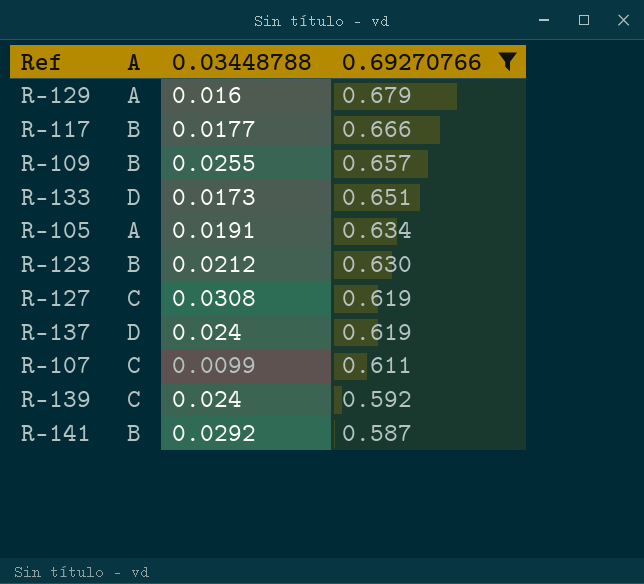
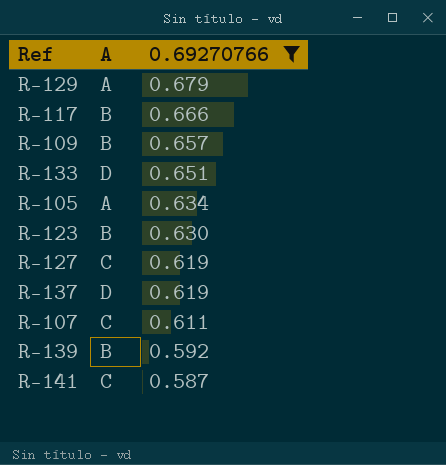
column 0.03448788 | position: 3 -> none
R-139 | A: C -> B
R-141 | A: B -> C

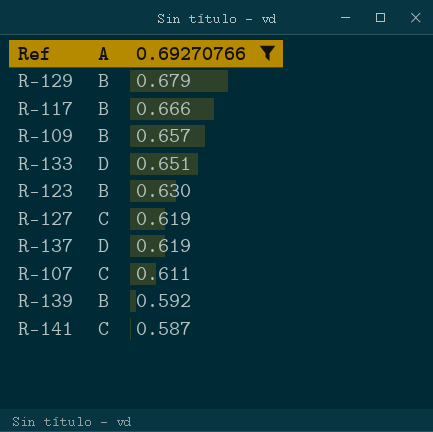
row R-105: A | 0.634 -> none
R-129 | A: A -> B

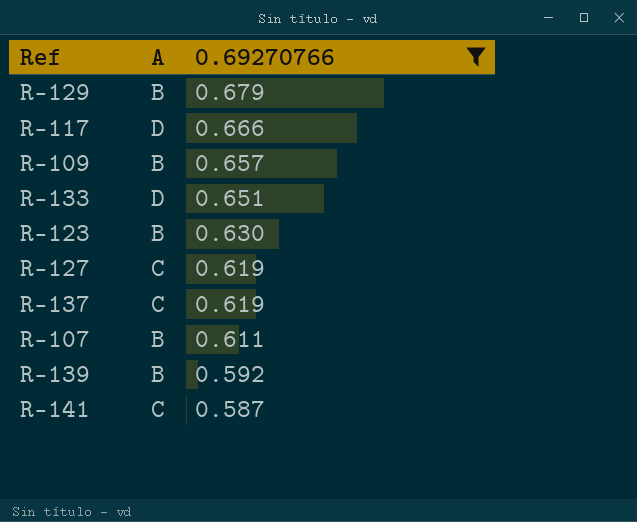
R-117 | A: B -> D
R-137 | A: D -> C
R-107 | A: C -> B

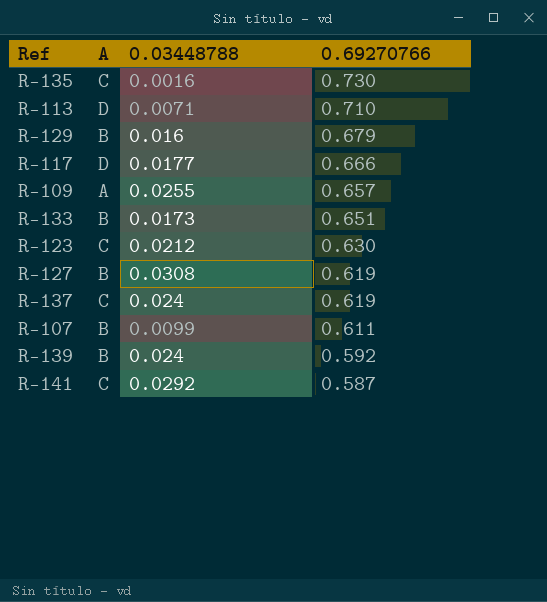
filter: 0.69270766 <= 0.679 -> none
column 0.03448788 | position: none -> 3
R-109 | A: B -> A
R-133 | A: D -> B
R-123 | A: B -> C
R-127 | A: C -> B

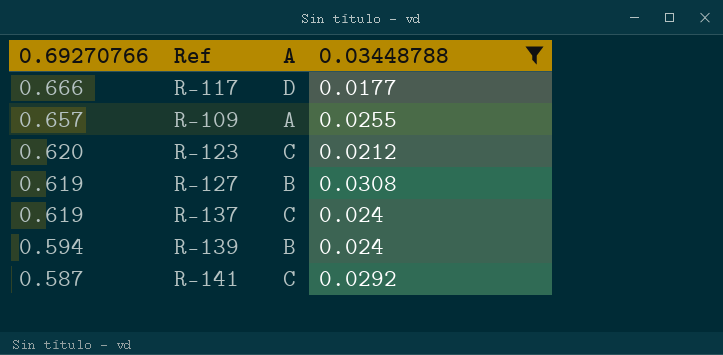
filter: none -> 0.03448788 >= 0.0177
column 0.69270766 | position: 4 -> 1
R-123 | 0.69270766: 0.630 -> 0.620
R-139 | 0.69270766: 0.592 -> 0.594

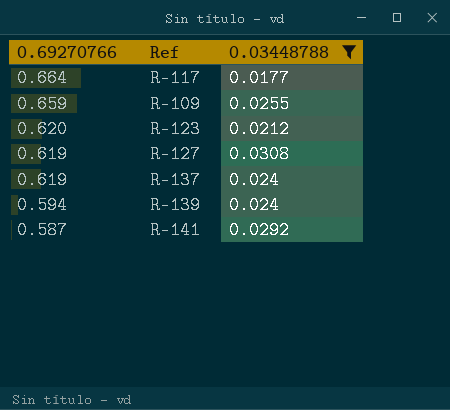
column A | position: 3 -> none
R-117 | 0.69270766: 0.666 -> 0.664
R-109 | 0.69270766: 0.657 -> 0.659

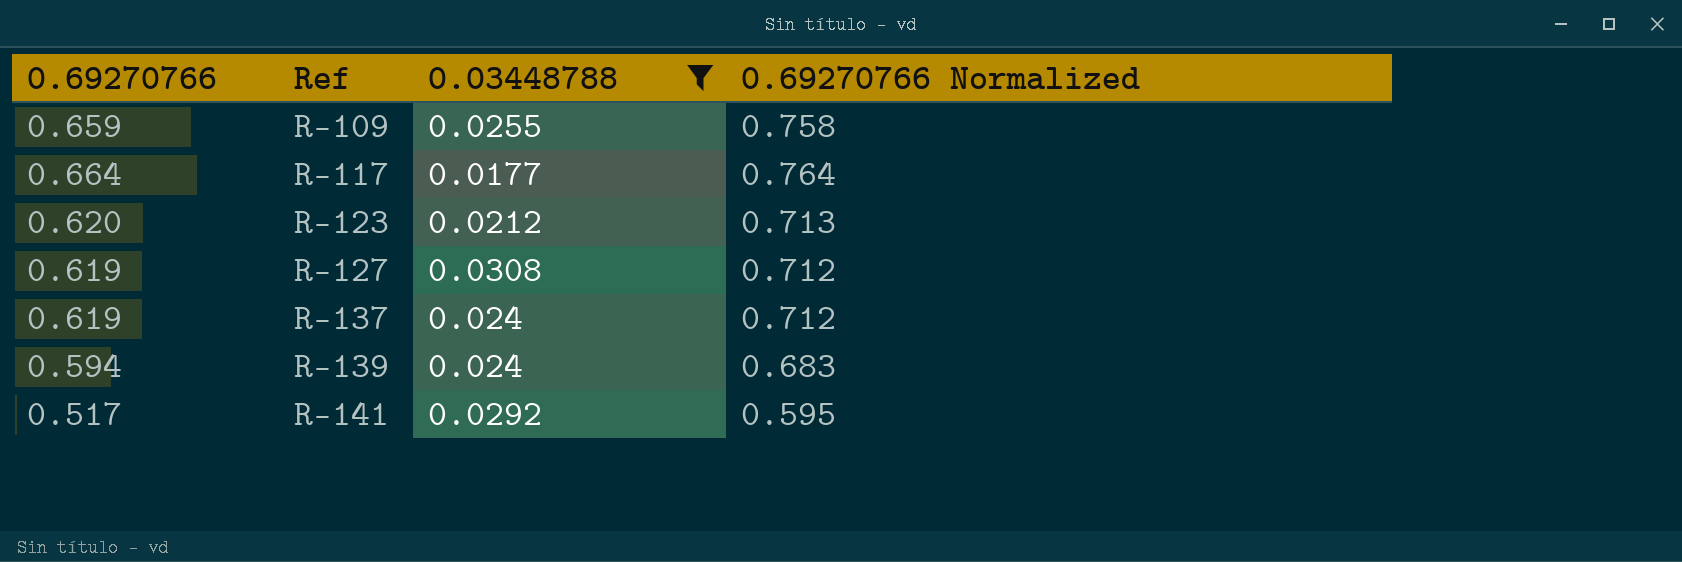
row order: 0.69270766 descending -> Ref ascending
column 0.69270766 Normalized | formula: none -> [0.69270766] * 1.15
R-141 | 0.69270766: 0.587 -> 0.517

